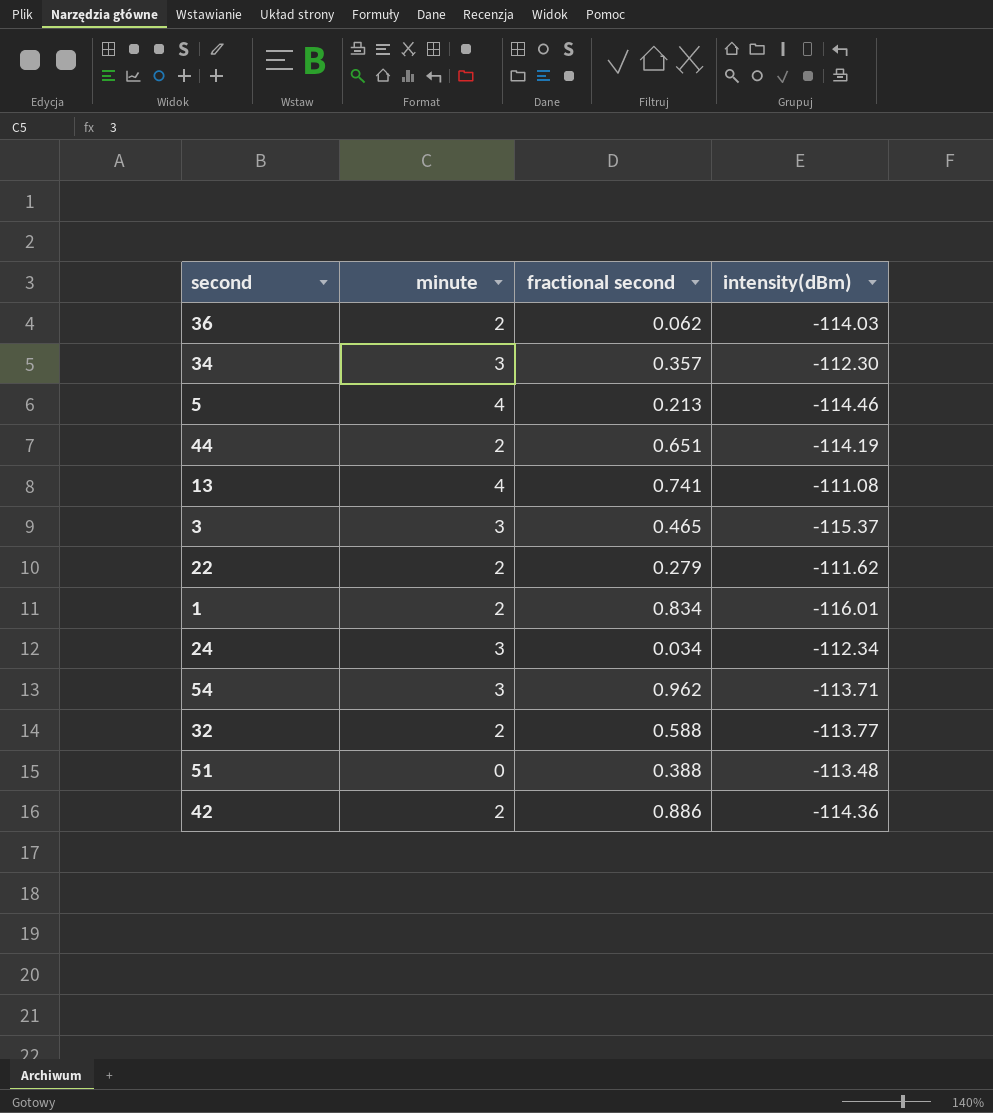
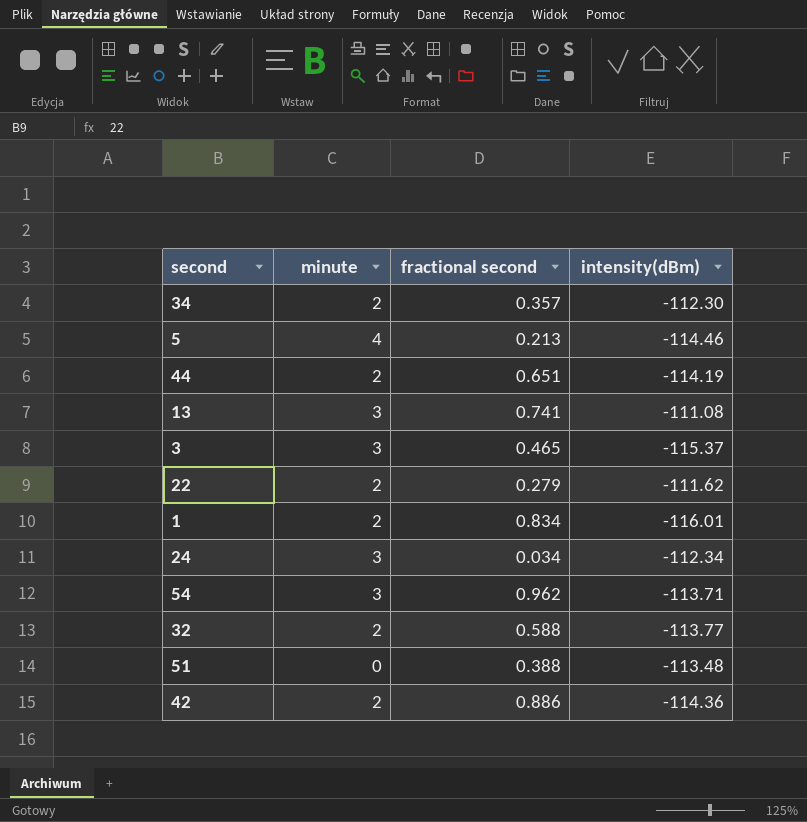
row 36: 2 | 0.062 | -114.03 -> none
34 | minute: 3 -> 2
13 | minute: 4 -> 3

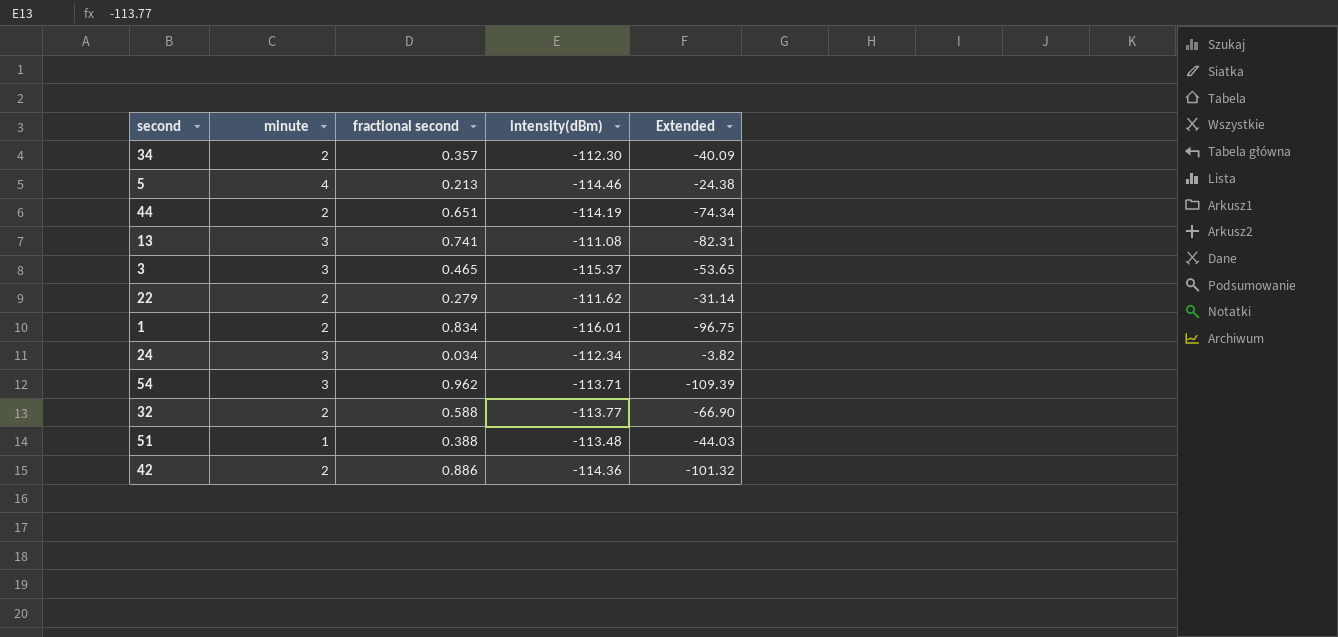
column Extended | formula: none -> [fractional second] * [intensity(dBm)]
51 | minute: 0 -> 1

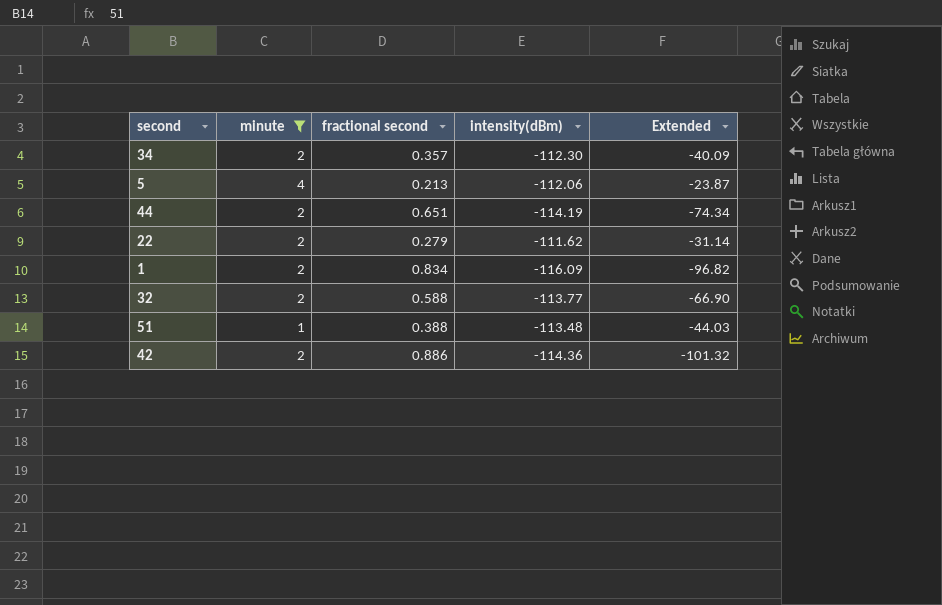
filter: none -> minute != 3
5 | intensity(dBm): -114.46 -> -112.06
5 | Extended: -24.38 -> -23.87
1 | intensity(dBm): -116.01 -> -116.09
1 | Extended: -96.75 -> -96.82

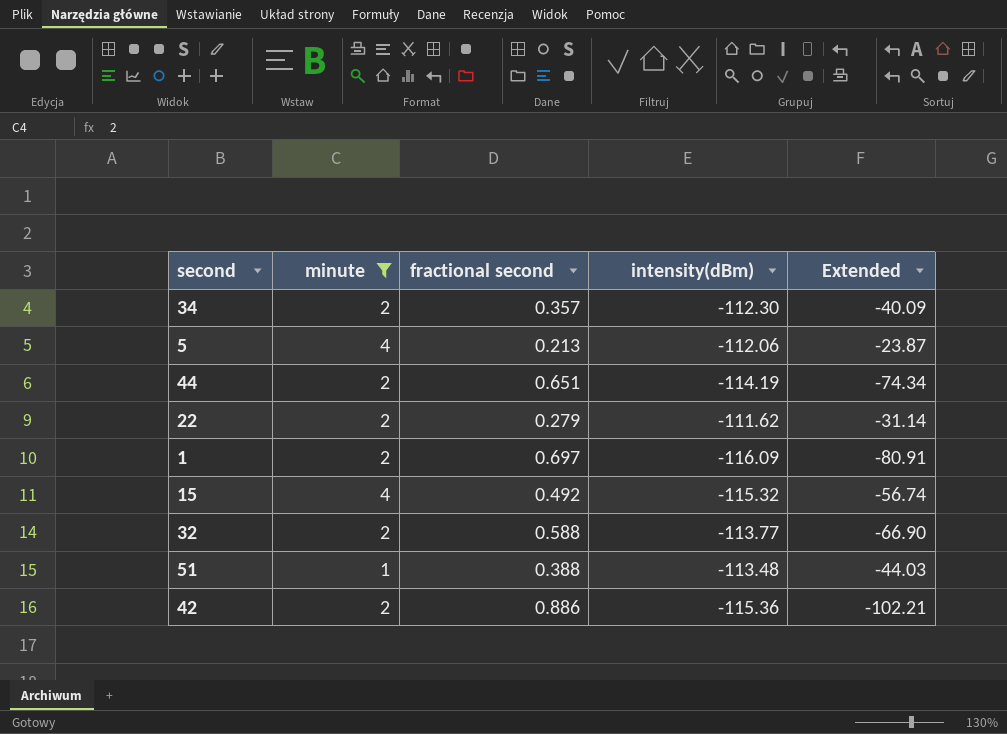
1 | fractional second: 0.834 -> 0.697
1 | Extended: -96.82 -> -80.91
row 15: none -> 4 | 0.492 | -115.32 | -56.74
42 | intensity(dBm): -114.36 -> -115.36
42 | Extended: -101.32 -> -102.21

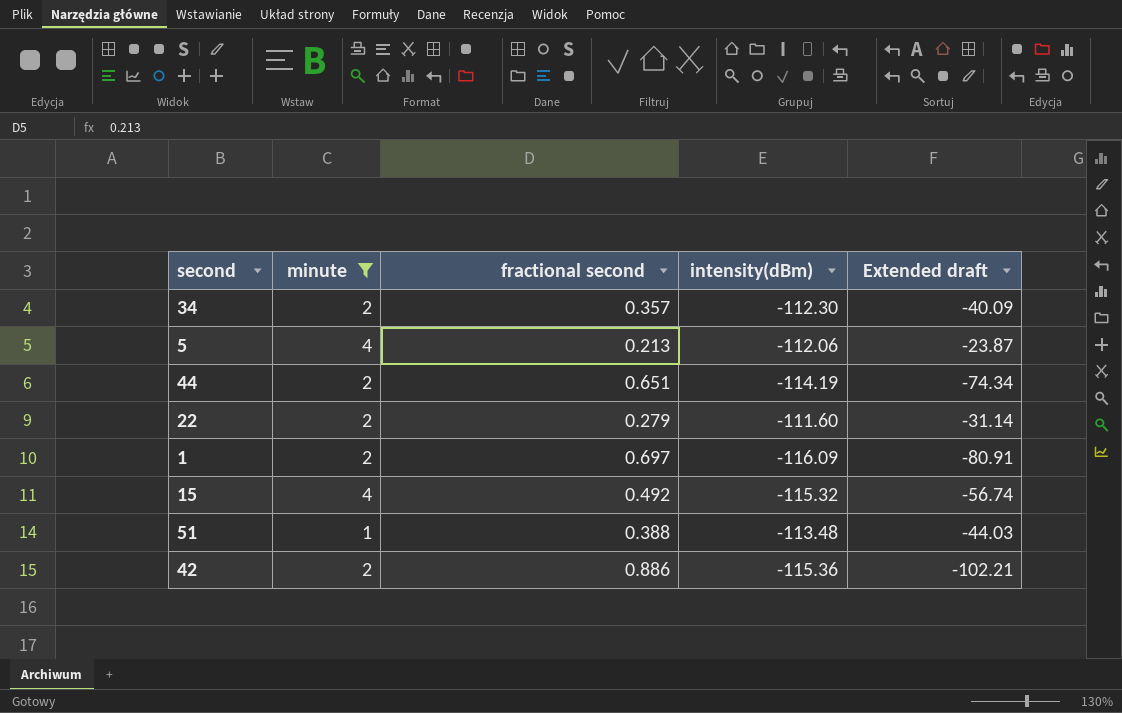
column name: Extended -> Extended draft
row 32: 2 | 0.588 | -113.77 | -66.90 -> none
22 | intensity(dBm): -111.62 -> -111.60

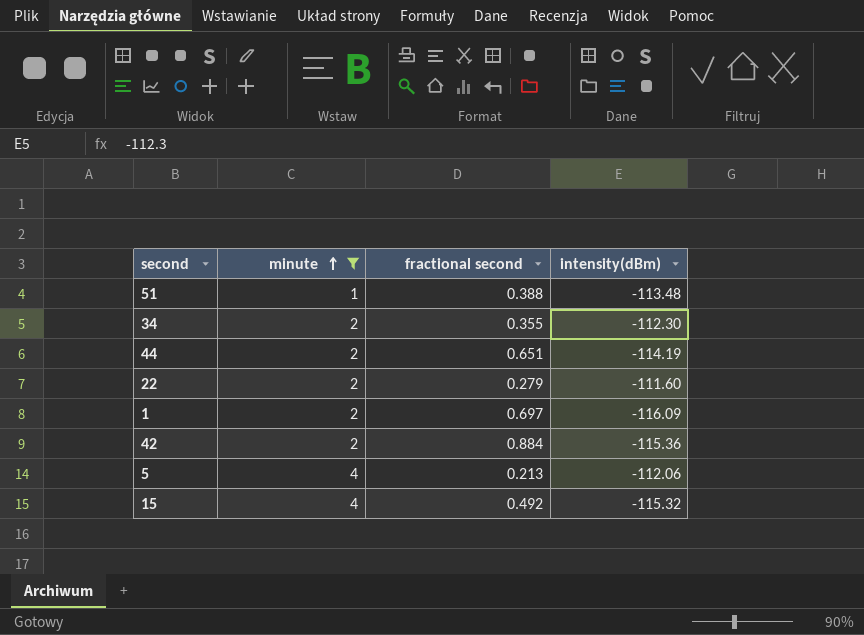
row order: none -> minute ascending
column Extended draft | formula: [fractional second] * [intensity(dBm)] -> none
34 | fractional second: 0.357 -> 0.355
42 | fractional second: 0.886 -> 0.884

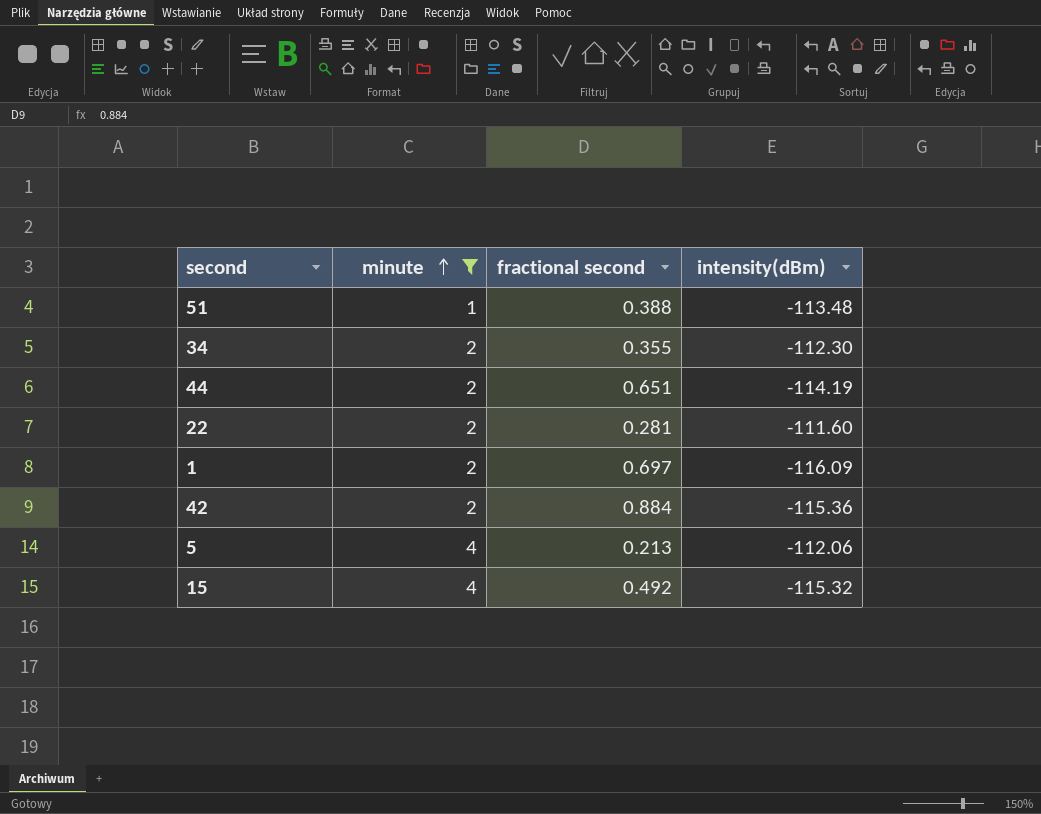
22 | fractional second: 0.279 -> 0.281

